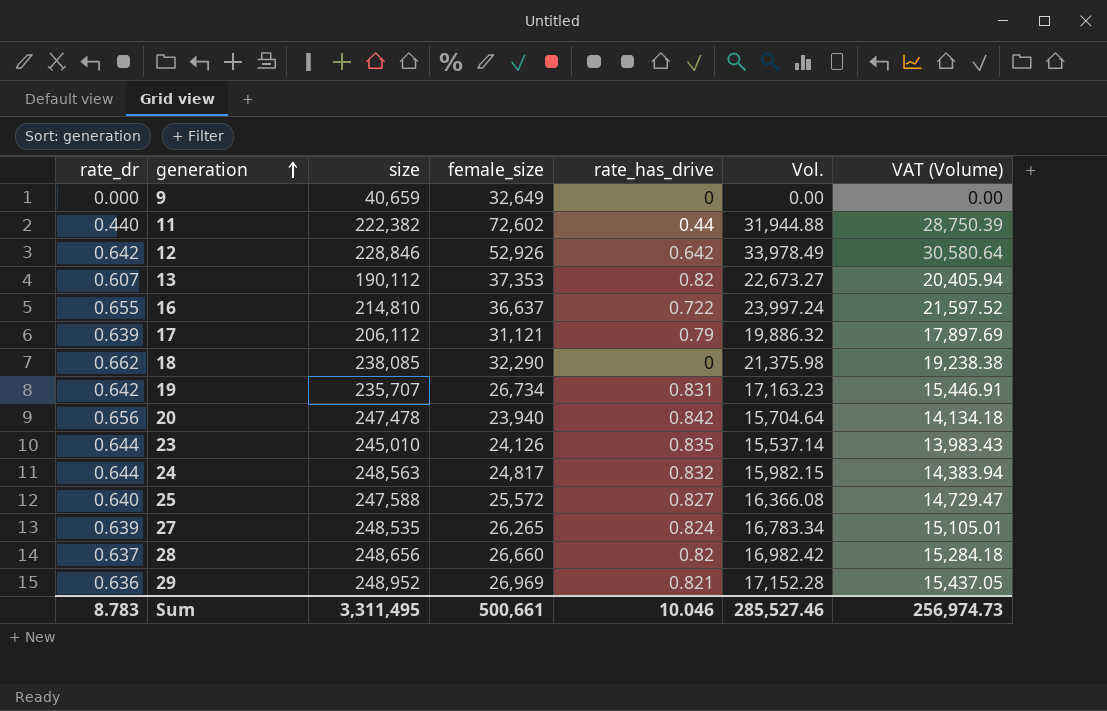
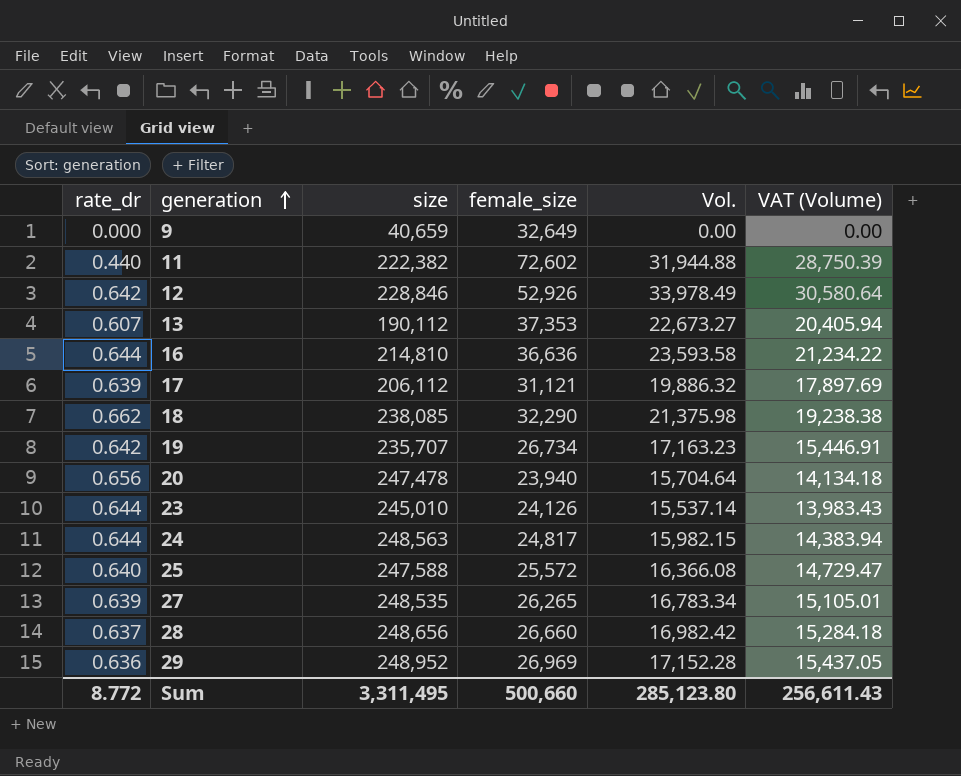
column rate_has_drive | position: 5 -> none
16 | rate_dr: 0.655 -> 0.644
16 | female_size: 36,637 -> 36,636
16 | Vol.: 23,997.24 -> 23,593.58
16 | VAT (Volume): 21,597.52 -> 21,234.22
Sum | rate_dr: 8.783 -> 8.772
Sum | female_size: 500,661 -> 500,660
Sum | Vol.: 285,527.46 -> 285,123.80
Sum | VAT (Volume): 256,974.73 -> 256,611.43

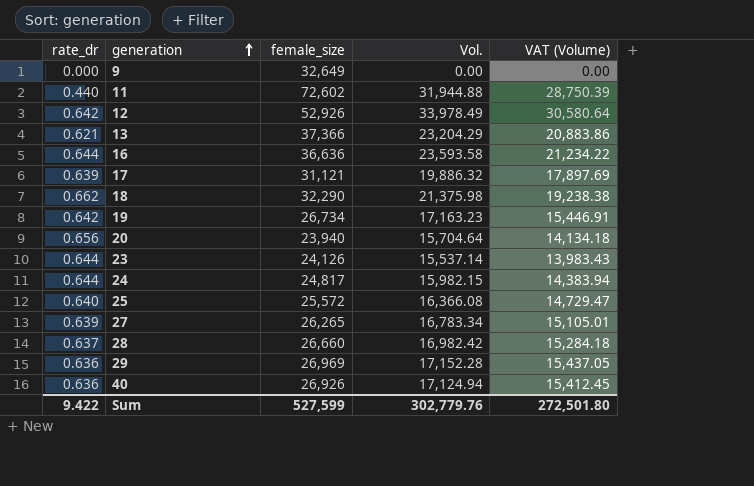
column size | position: 3 -> none
13 | rate_dr: 0.607 -> 0.621
13 | female_size: 37,353 -> 37,366
13 | Vol.: 22,673.27 -> 23,204.29
13 | VAT (Volume): 20,405.94 -> 20,883.86
row 40: none -> 0.636 | 26,926 | 17,124.94 | 15,412.45
Sum | rate_dr: 8.772 -> 9.422
Sum | female_size: 500,660 -> 527,599
Sum | Vol.: 285,123.80 -> 302,779.76
Sum | VAT (Volume): 256,611.43 -> 272,501.80

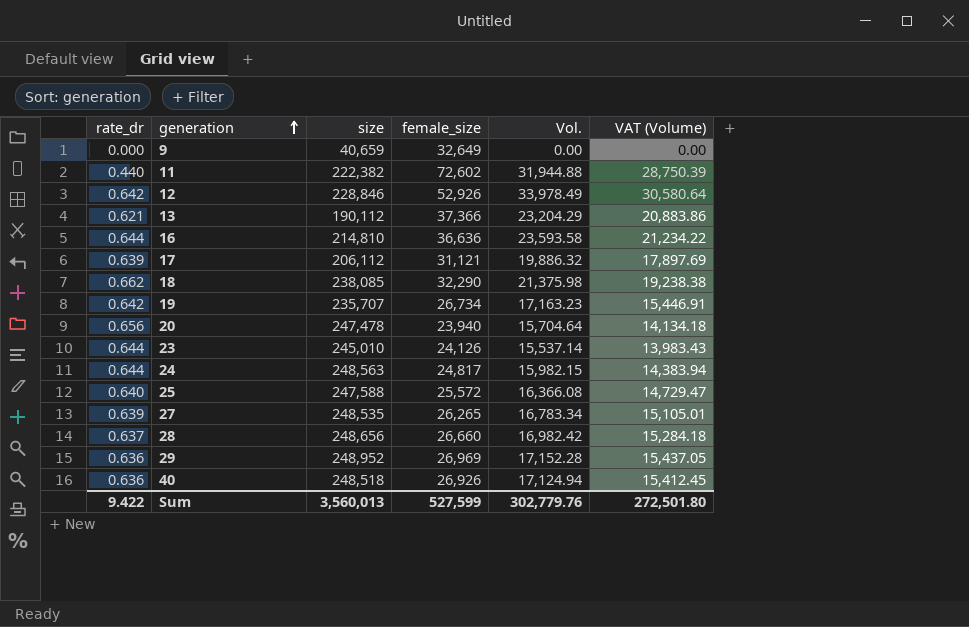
column size | position: none -> 3

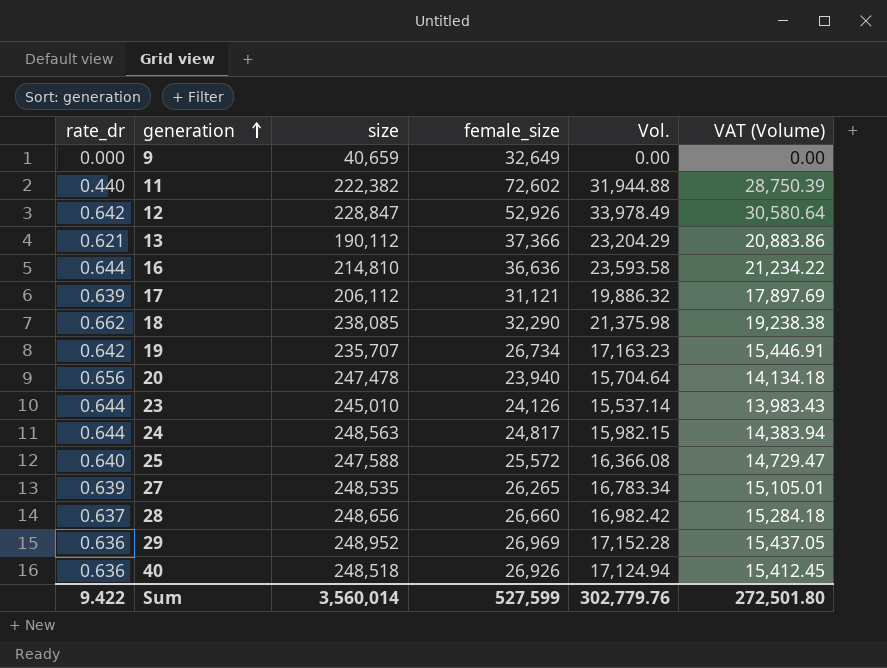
12 | size: 228,846 -> 228,847
Sum | size: 3,560,013 -> 3,560,014

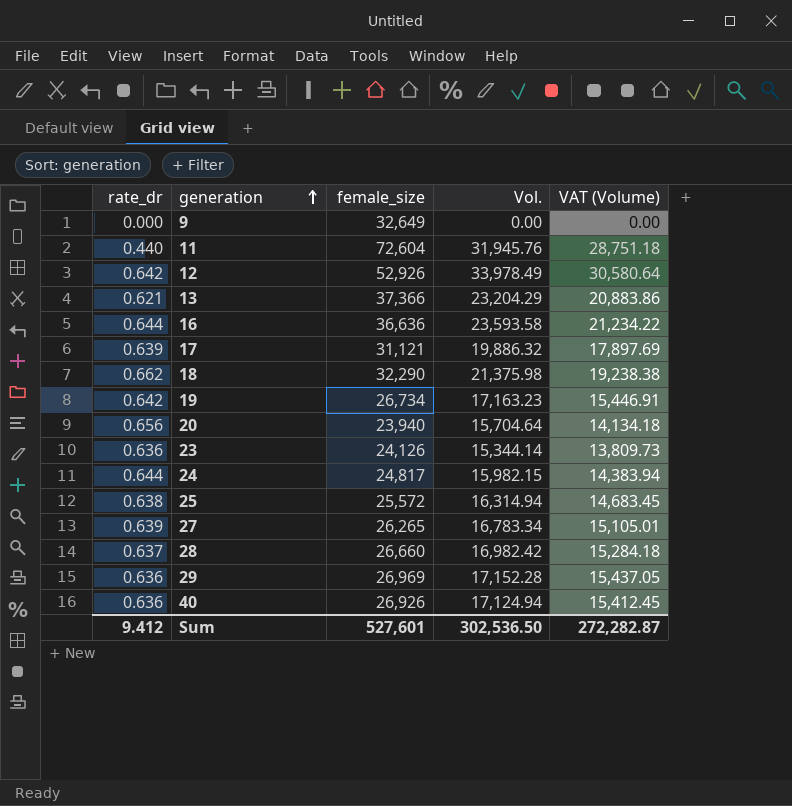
column size | position: 3 -> none
11 | female_size: 72,602 -> 72,604
11 | Vol.: 31,944.88 -> 31,945.76
11 | VAT (Volume): 28,750.39 -> 28,751.18
23 | rate_dr: 0.644 -> 0.636
23 | Vol.: 15,537.14 -> 15,344.14
23 | VAT (Volume): 13,983.43 -> 13,809.73
25 | rate_dr: 0.640 -> 0.638
25 | Vol.: 16,366.08 -> 16,314.94
25 | VAT (Volume): 14,729.47 -> 14,683.45
Sum | rate_dr: 9.422 -> 9.412
Sum | female_size: 527,599 -> 527,601
Sum | Vol.: 302,779.76 -> 302,536.50
Sum | VAT (Volume): 272,501.80 -> 272,282.87

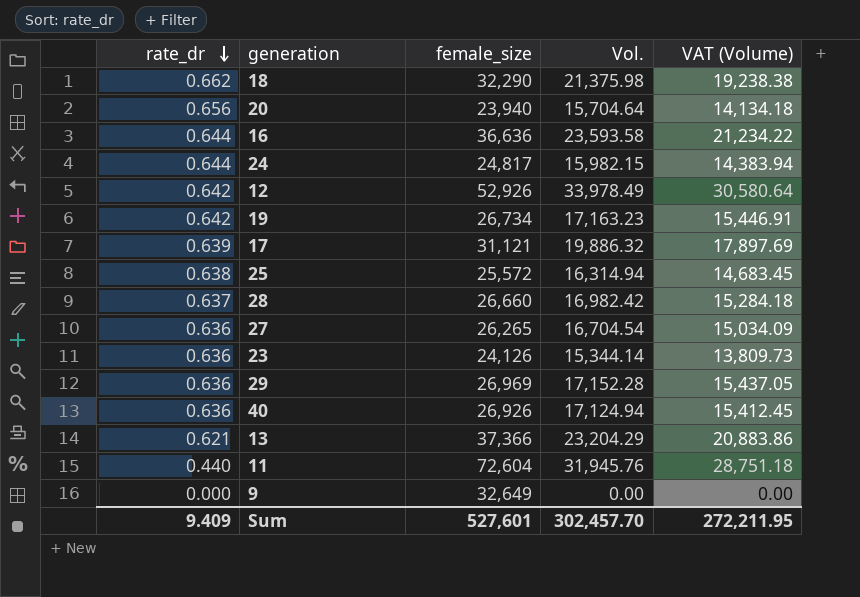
row order: generation ascending -> rate_dr descending
27 | rate_dr: 0.639 -> 0.636
27 | Vol.: 16,783.34 -> 16,704.54
27 | VAT (Volume): 15,105.01 -> 15,034.09
Sum | rate_dr: 9.412 -> 9.409
Sum | Vol.: 302,536.50 -> 302,457.70
Sum | VAT (Volume): 272,282.87 -> 272,211.95

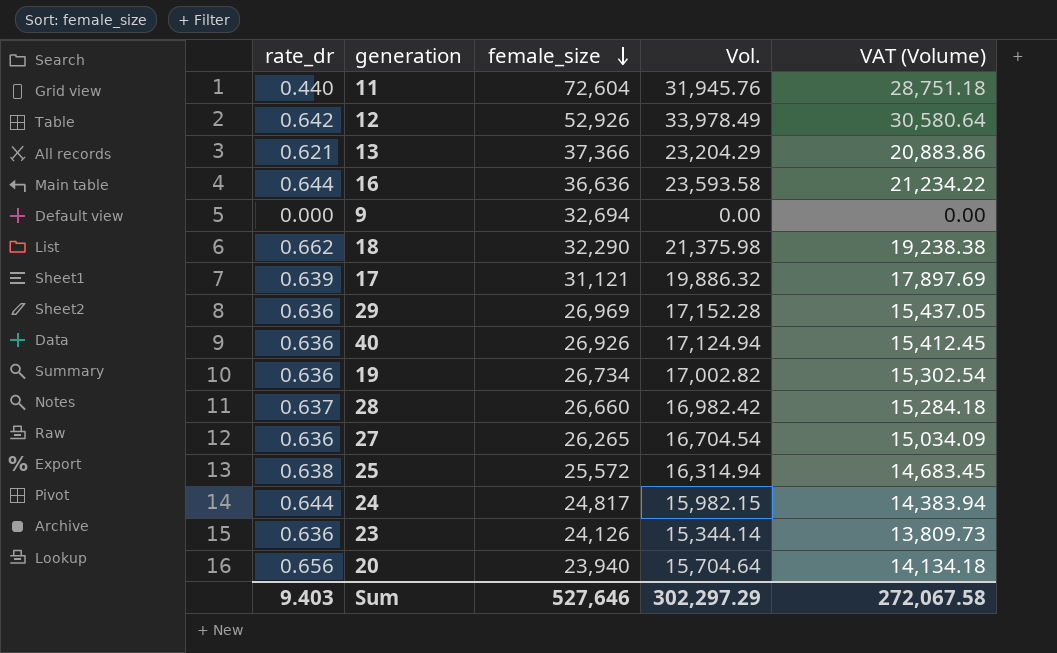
row order: rate_dr descending -> female_size descending
9 | female_size: 32,649 -> 32,694
19 | rate_dr: 0.642 -> 0.636
19 | Vol.: 17,163.23 -> 17,002.82
19 | VAT (Volume): 15,446.91 -> 15,302.54
Sum | rate_dr: 9.409 -> 9.403
Sum | female_size: 527,601 -> 527,646
Sum | Vol.: 302,457.70 -> 302,297.29
Sum | VAT (Volume): 272,211.95 -> 272,067.58

